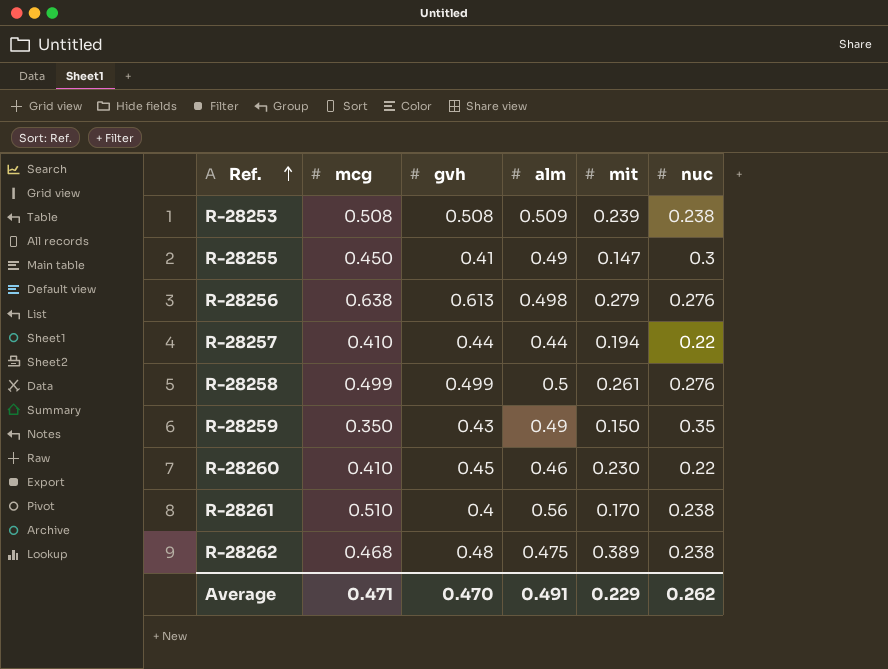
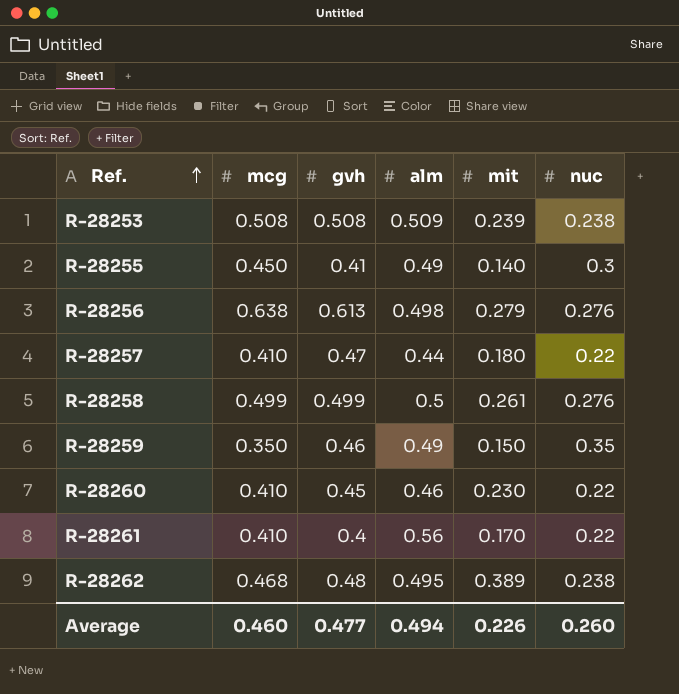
R-28255 | mit: 0.147 -> 0.140
R-28257 | gvh: 0.44 -> 0.47
R-28257 | mit: 0.194 -> 0.180
R-28259 | gvh: 0.43 -> 0.46
R-28261 | mcg: 0.510 -> 0.410
R-28261 | nuc: 0.238 -> 0.22
R-28262 | alm: 0.475 -> 0.495
Average | mcg: 0.471 -> 0.460
Average | gvh: 0.470 -> 0.477
Average | alm: 0.491 -> 0.494
Average | mit: 0.229 -> 0.226
Average | nuc: 0.262 -> 0.260

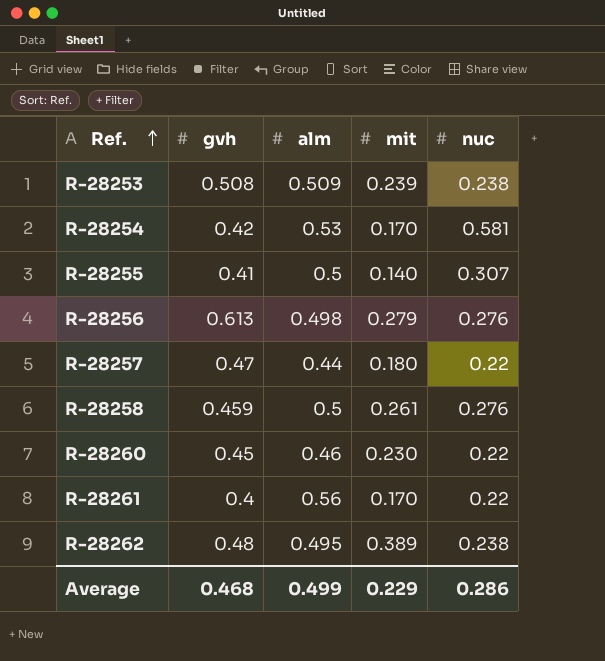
column mcg | position: 2 -> none
row R-28259: 0.350 | 0.46 | 0.49 | 0.150 | 0.35 -> none
row R-28254: none -> 0.42 | 0.53 | 0.170 | 0.581
R-28255 | alm: 0.49 -> 0.5
R-28255 | nuc: 0.3 -> 0.307
R-28258 | gvh: 0.499 -> 0.459
Average | gvh: 0.477 -> 0.468
Average | alm: 0.494 -> 0.499
Average | mit: 0.226 -> 0.229
Average | nuc: 0.260 -> 0.286

